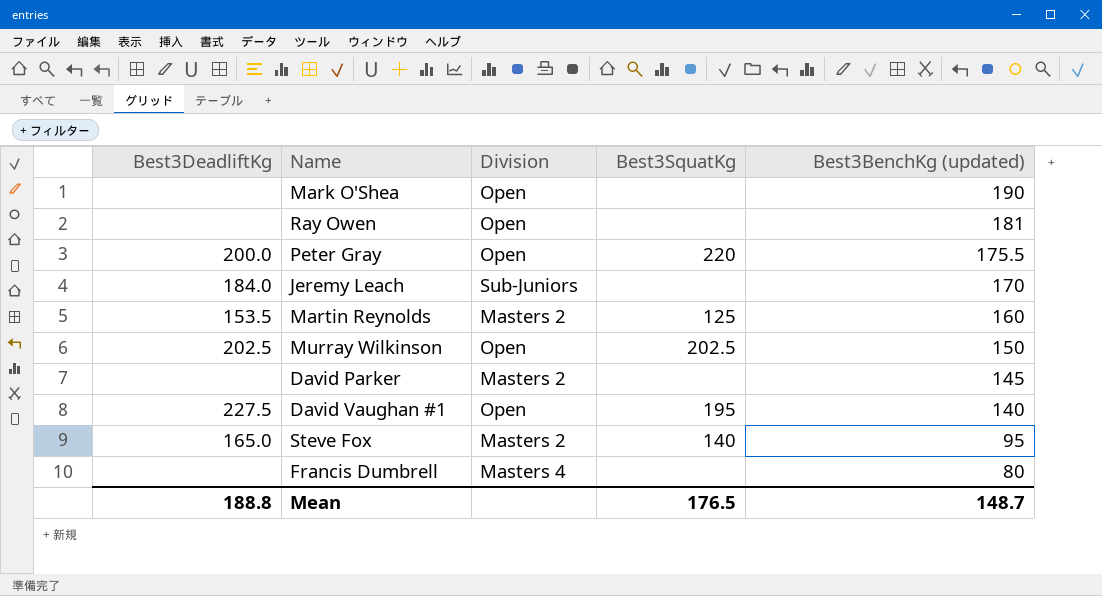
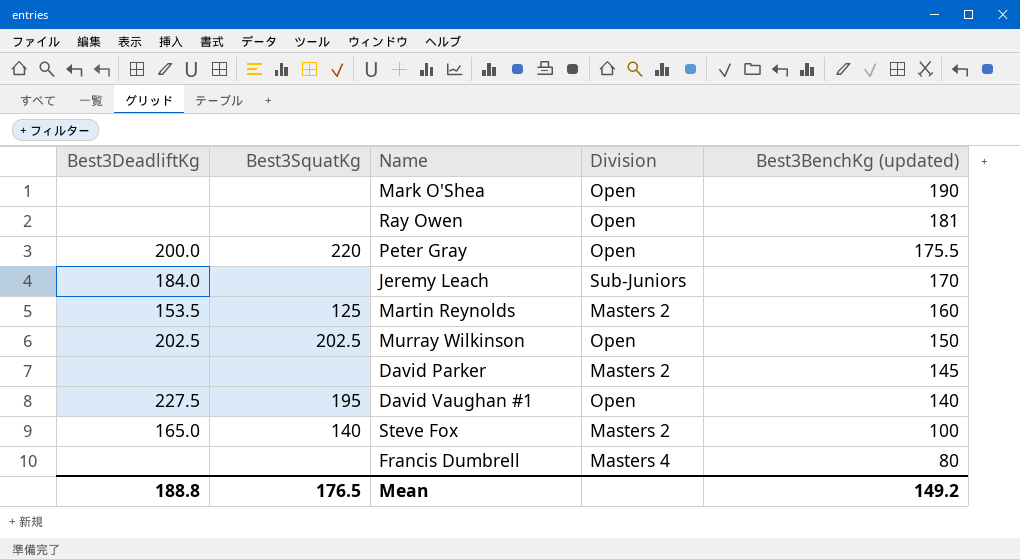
column Best3SquatKg | position: 4 -> 2
Steve Fox | Best3BenchKg (updated): 95 -> 100
Mean | Best3BenchKg (updated): 148.7 -> 149.2

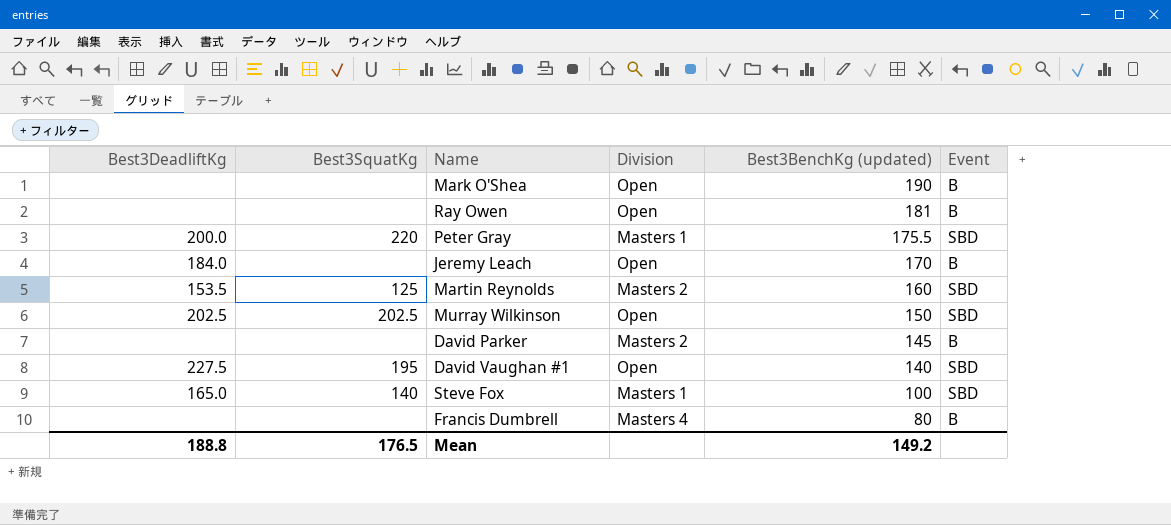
column Event | position: none -> 6
Peter Gray | Division: Open -> Masters 1
Jeremy Leach | Division: Sub-Juniors -> Open
Steve Fox | Division: Masters 2 -> Masters 1

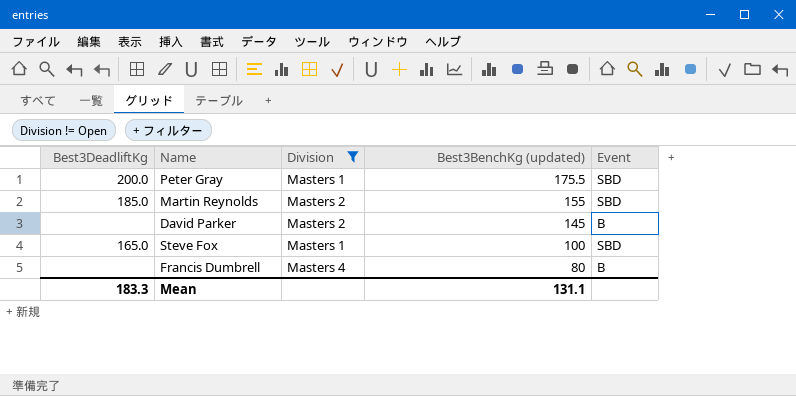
filter: none -> Division != Open
column Best3SquatKg | position: 2 -> none
Martin Reynolds | Best3DeadliftKg: 153.5 -> 185.0
Martin Reynolds | Best3BenchKg (updated): 160 -> 155
Mean | Best3DeadliftKg: 188.8 -> 183.3
Mean | Best3BenchKg (updated): 149.2 -> 131.1

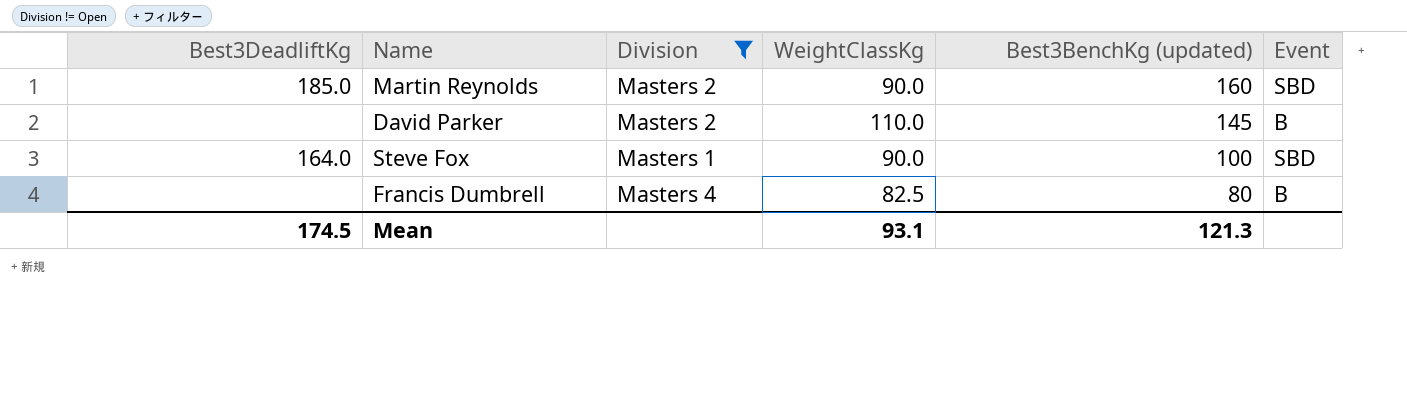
column WeightClassKg | position: none -> 4
row Peter Gray: 200.0 | Masters 1 | 175.5 | SBD -> none
Martin Reynolds | Best3BenchKg (updated): 155 -> 160
Steve Fox | Best3DeadliftKg: 165.0 -> 164.0
Mean | Best3DeadliftKg: 183.3 -> 174.5
Mean | Best3BenchKg (updated): 131.1 -> 121.3

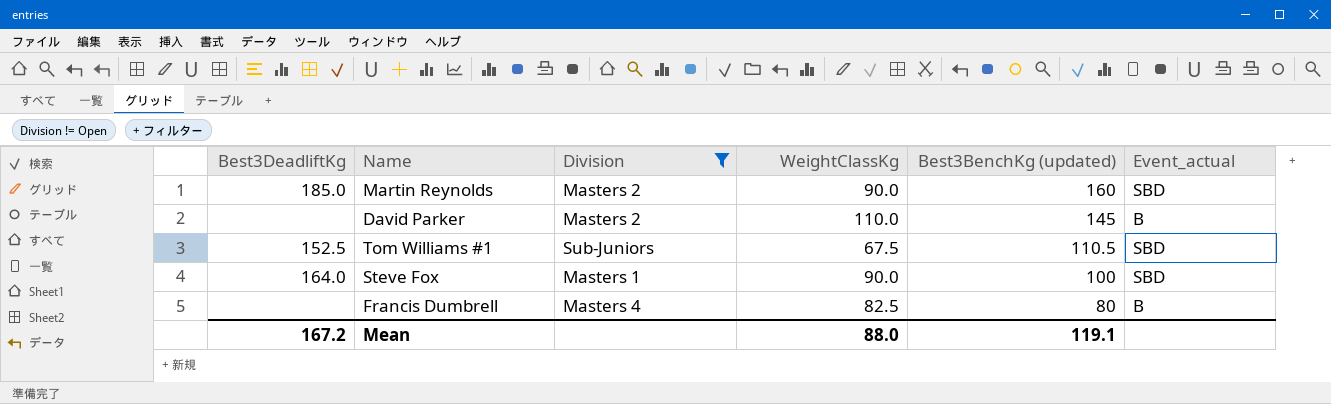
column name: Event -> Event_actual
row Tom Williams #1: none -> 152.5 | Sub-Juniors | 67.5 | 110.5 | SBD
Mean | Best3DeadliftKg: 174.5 -> 167.2
Mean | WeightClassKg: 93.1 -> 88.0
Mean | Best3BenchKg (updated): 121.3 -> 119.1

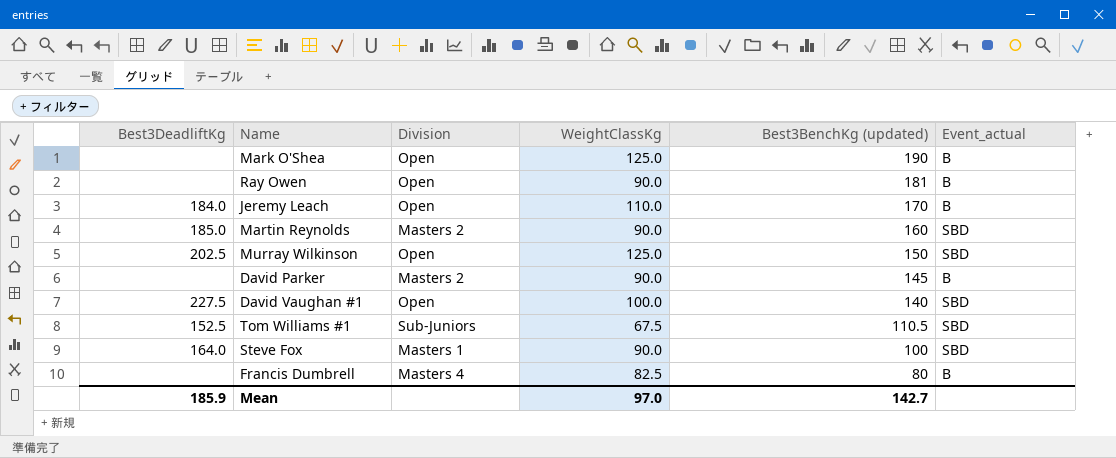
filter: Division != Open -> none
David Parker | WeightClassKg: 110.0 -> 90.0
Mean | Best3DeadliftKg: 167.2 -> 185.9
Mean | WeightClassKg: 88.0 -> 97.0
Mean | Best3BenchKg (updated): 119.1 -> 142.7

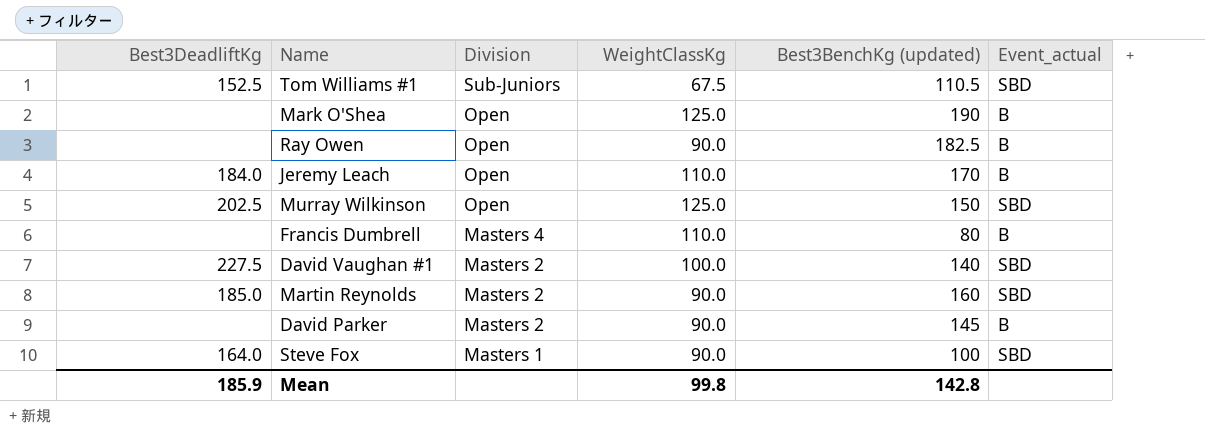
row order: Best3BenchKg (updated) descending -> Division descending
Ray Owen | Best3BenchKg (updated): 181 -> 182.5
Francis Dumbrell | WeightClassKg: 82.5 -> 110.0
David Vaughan #1 | Division: Open -> Masters 2
Mean | WeightClassKg: 97.0 -> 99.8
Mean | Best3BenchKg (updated): 142.7 -> 142.8

